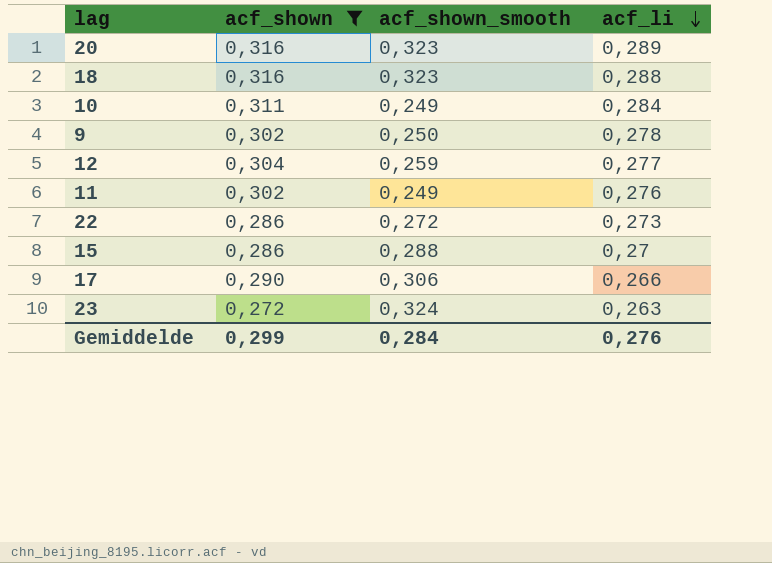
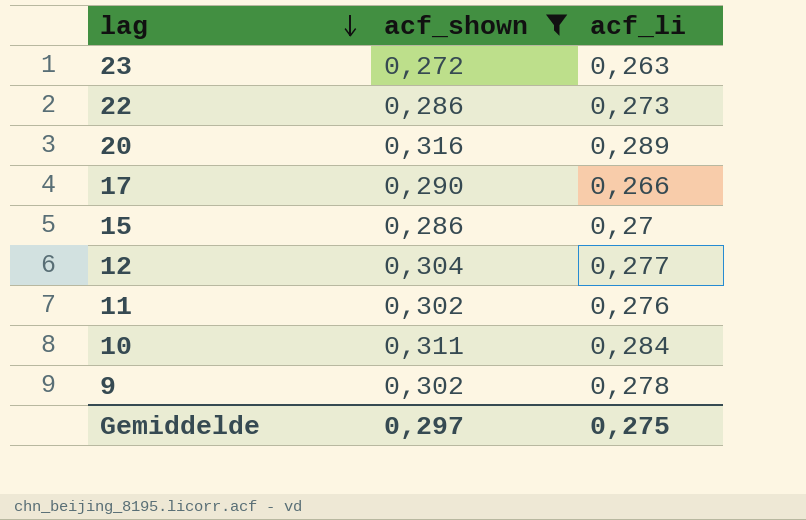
row order: acf_li descending -> lag descending
column acf_shown_smooth | position: 3 -> none
row 18: 0,316 | 0,323 | 0,288 -> none
Gemiddelde | acf_shown: 0,299 -> 0,297
Gemiddelde | acf_li: 0,276 -> 0,275

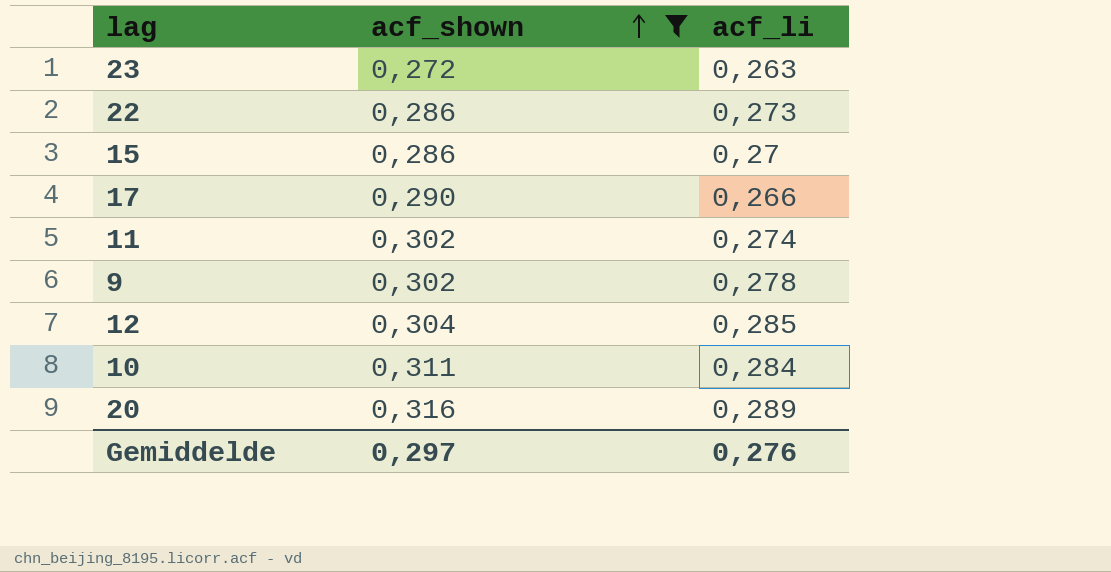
row order: lag descending -> acf_shown ascending
11 | acf_li: 0,276 -> 0,274
12 | acf_li: 0,277 -> 0,285
Gemiddelde | acf_li: 0,275 -> 0,276

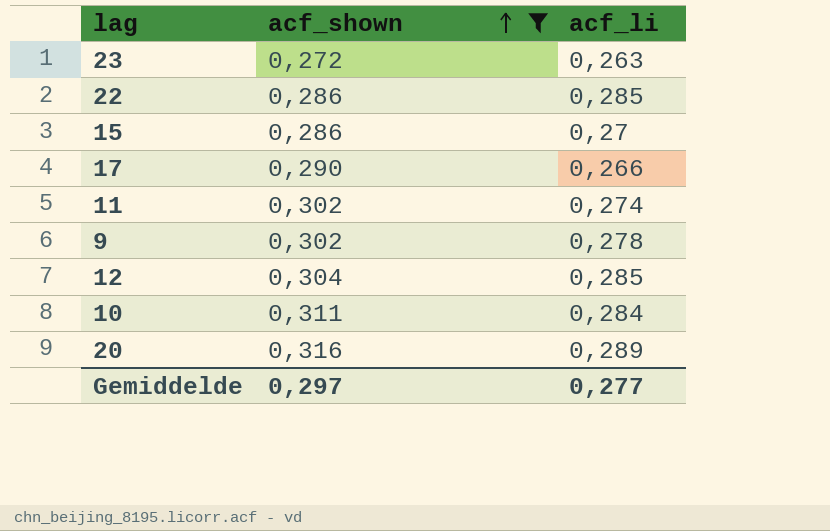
22 | acf_li: 0,273 -> 0,285
Gemiddelde | acf_li: 0,276 -> 0,277

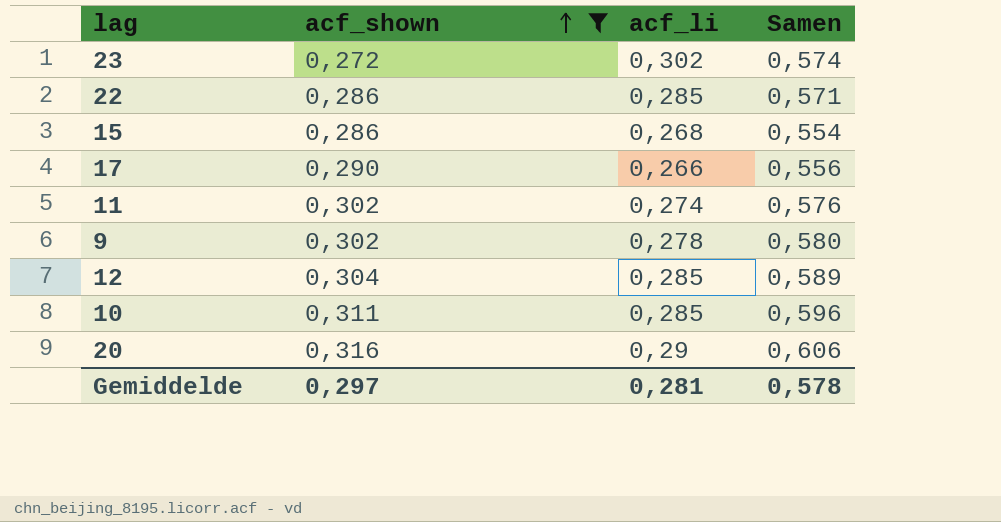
column Samen | formula: none -> [acf_shown] + [acf_li]
23 | acf_li: 0,263 -> 0,302
15 | acf_li: 0,27 -> 0,268
10 | acf_li: 0,284 -> 0,285
20 | acf_li: 0,289 -> 0,29
Gemiddelde | acf_li: 0,277 -> 0,281

